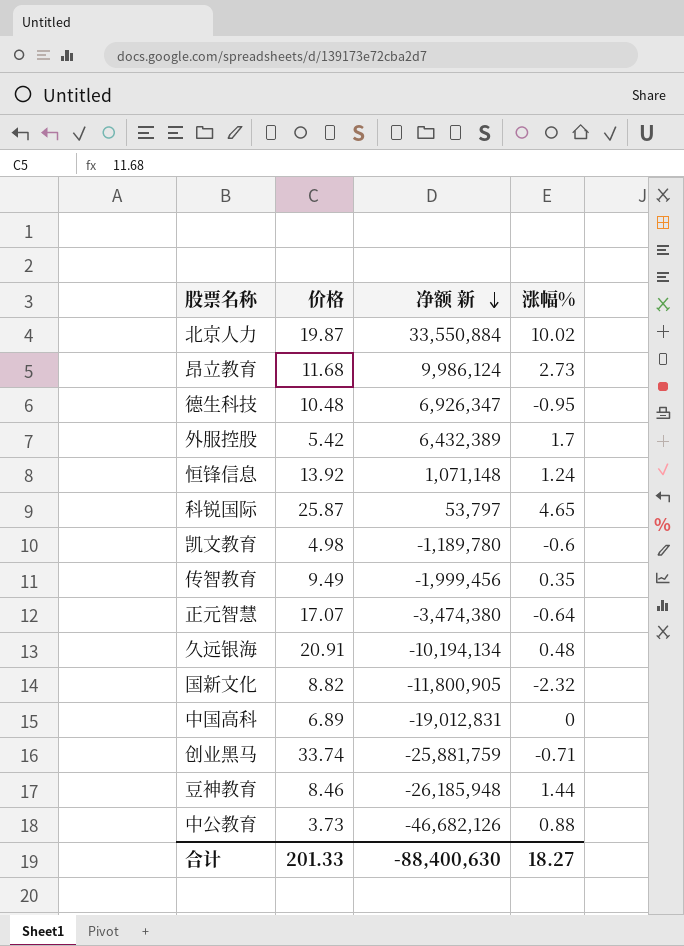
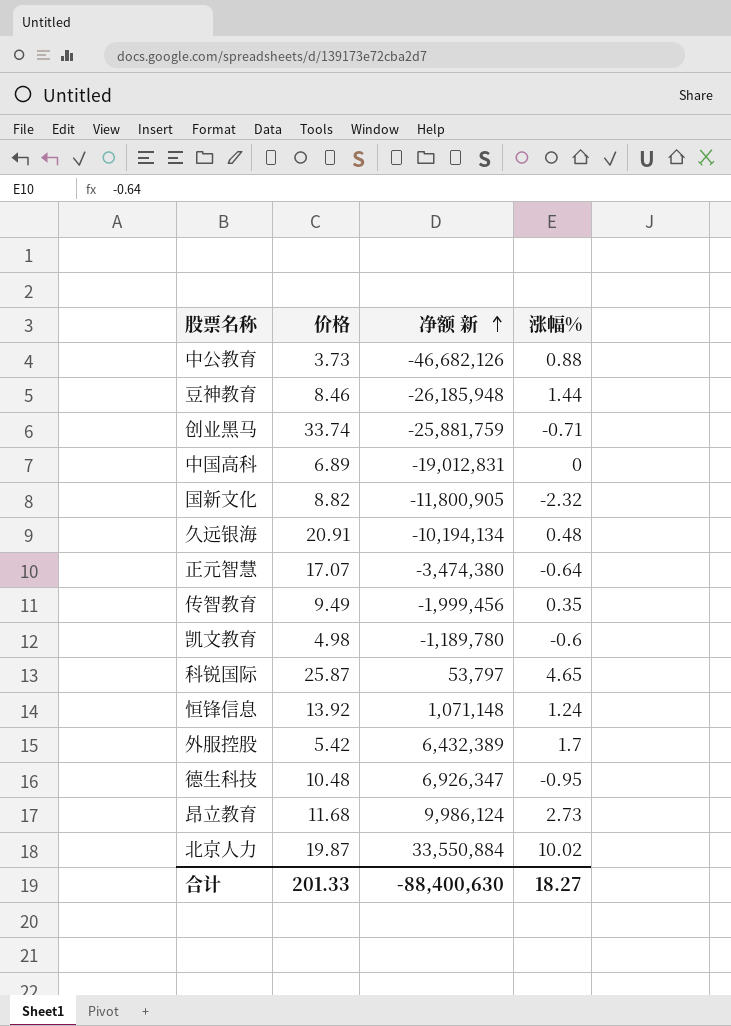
row order: 净额 新 descending -> 净额 新 ascending

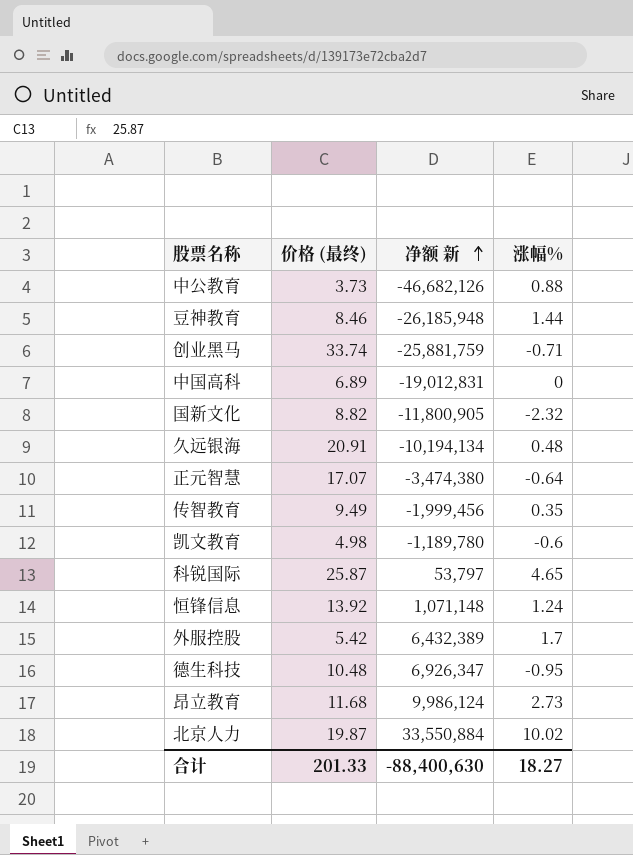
column name: 价格 -> 价格 (最终)

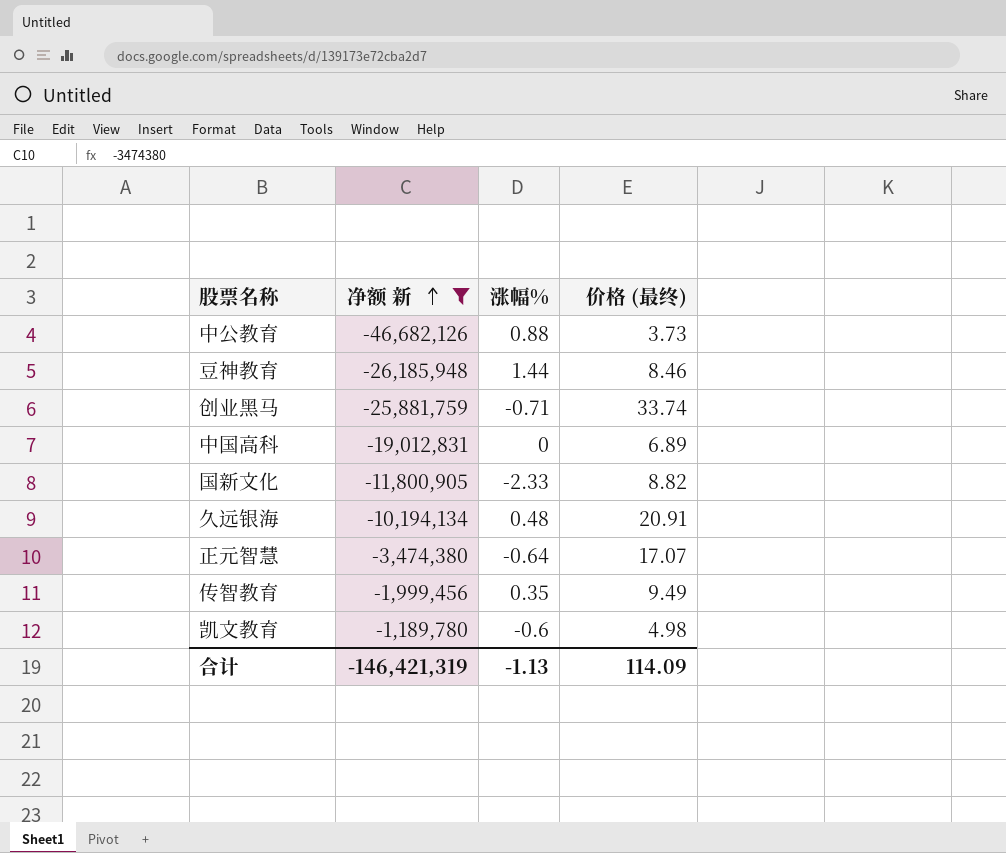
filter: none -> 净额 新 <= -1,189,780
column 价格 (最终) | position: 2 -> 4
国新文化 | 涨幅%: -2.32 -> -2.33
合计 | 净额 新: -88,400,630 -> -146,421,319
合计 | 涨幅%: 18.27 -> -1.13
合计 | 价格 (最终): 201.33 -> 114.09

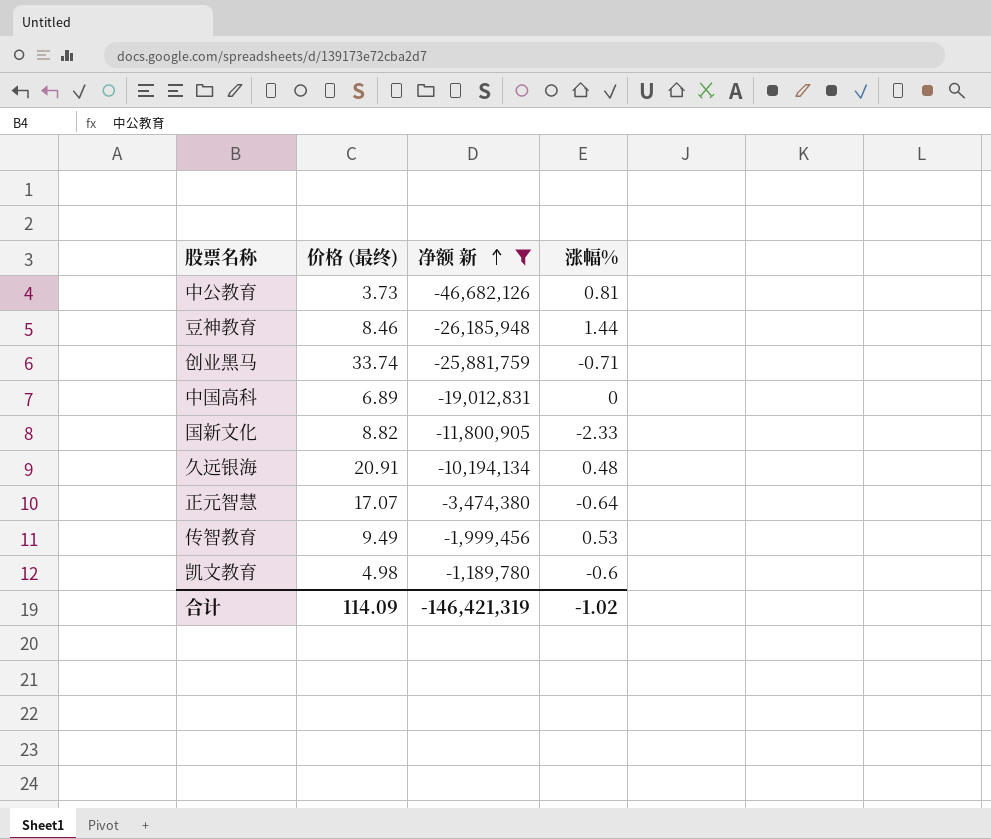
column 价格 (最终) | position: 4 -> 2
中公教育 | 涨幅%: 0.88 -> 0.81
传智教育 | 涨幅%: 0.35 -> 0.53
合计 | 涨幅%: -1.13 -> -1.02

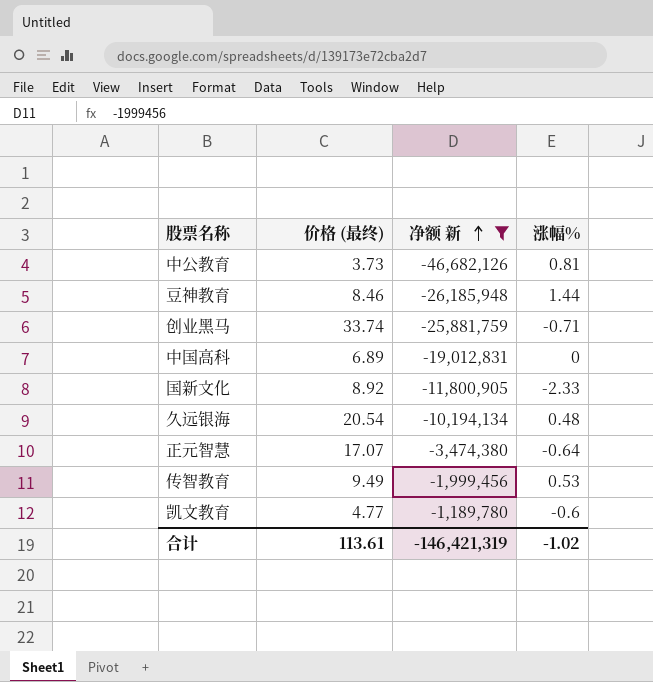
国新文化 | 价格 (最终): 8.82 -> 8.92
久远银海 | 价格 (最终): 20.91 -> 20.54
凯文教育 | 价格 (最终): 4.98 -> 4.77
合计 | 价格 (最终): 114.09 -> 113.61

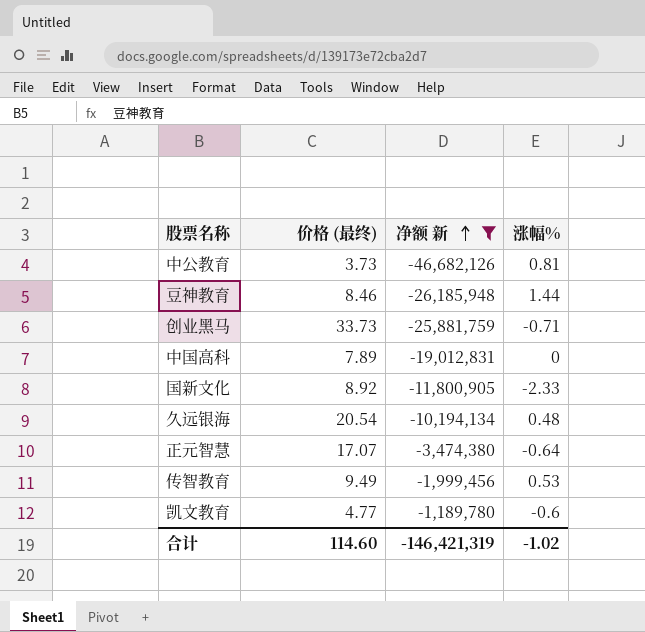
创业黑马 | 价格 (最终): 33.74 -> 33.73
中国高科 | 价格 (最终): 6.89 -> 7.89
合计 | 价格 (最终): 113.61 -> 114.60

